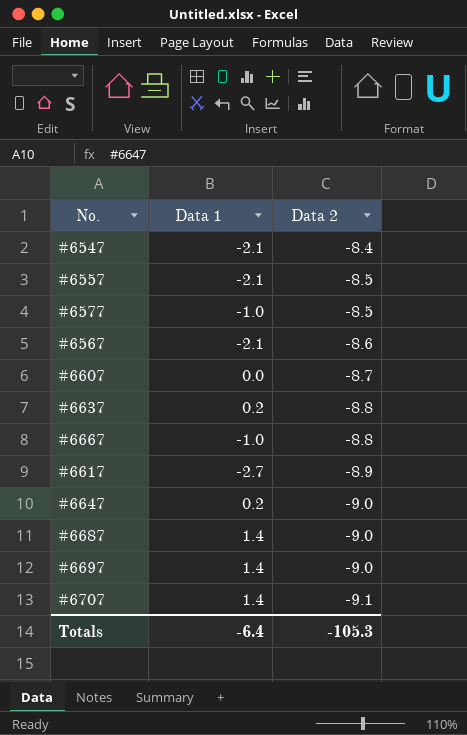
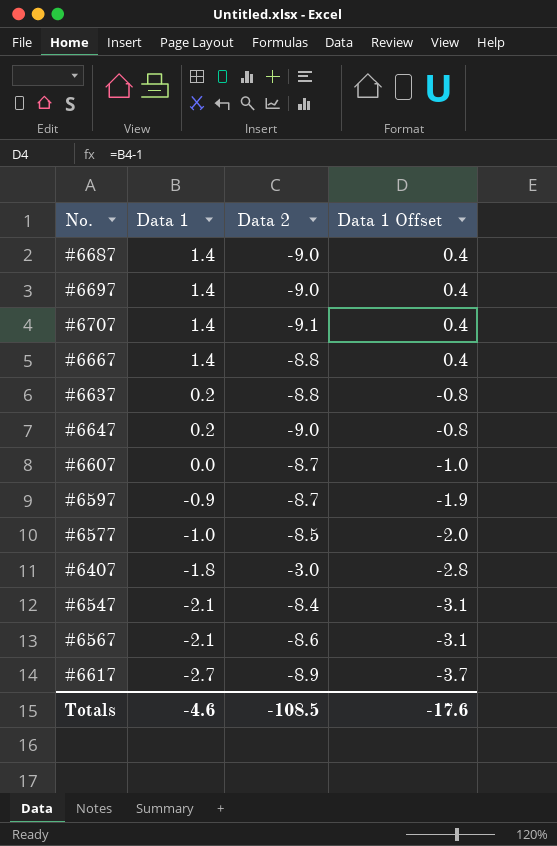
row order: Data 2 descending -> Data 1 descending
column Data 1 Offset | formula: none -> [Data 1] - 1
row #6557: -2.1 | -8.5 -> none
#6667 | Data 1: -1.0 -> 1.4
row #6597: none -> -0.9 | -8.7 | -1.9
row #6407: none -> -1.8 | -3.0 | -2.8
Totals | Data 1: -6.4 -> -4.6
Totals | Data 2: -105.3 -> -108.5

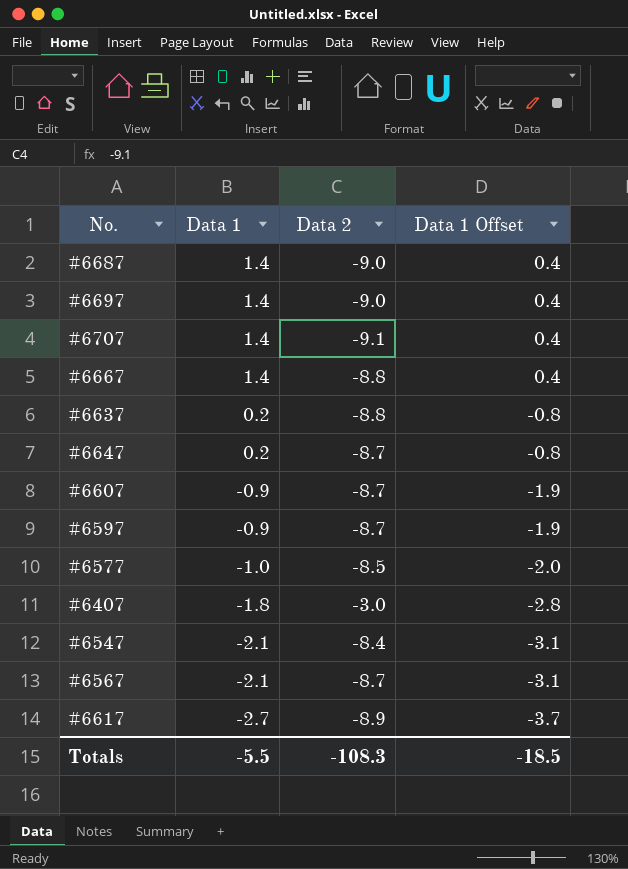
#6647 | Data 2: -9.0 -> -8.7
#6607 | Data 1: 0.0 -> -0.9
#6607 | Data 1 Offset: -1.0 -> -1.9
#6567 | Data 2: -8.6 -> -8.7
Totals | Data 1: -4.6 -> -5.5
Totals | Data 2: -108.5 -> -108.3
Totals | Data 1 Offset: -17.6 -> -18.5

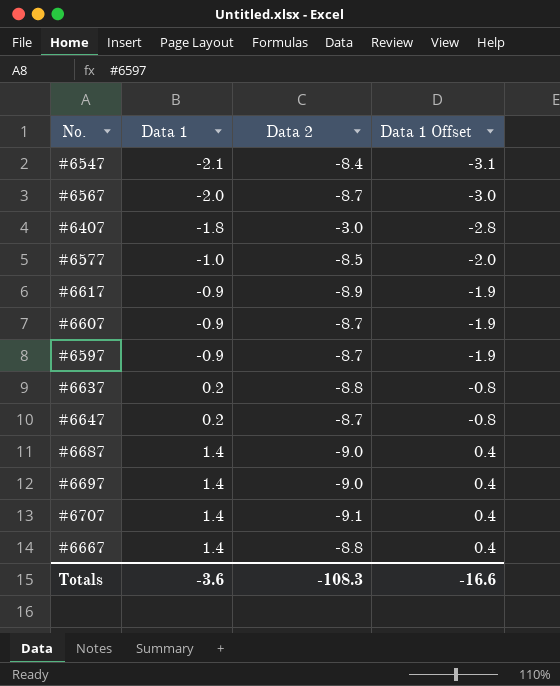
row order: Data 1 descending -> Data 1 ascending
#6567 | Data 1: -2.1 -> -2.0
#6567 | Data 1 Offset: -3.1 -> -3.0
#6617 | Data 1: -2.7 -> -0.9
#6617 | Data 1 Offset: -3.7 -> -1.9
Totals | Data 1: -5.5 -> -3.6
Totals | Data 1 Offset: -18.5 -> -16.6

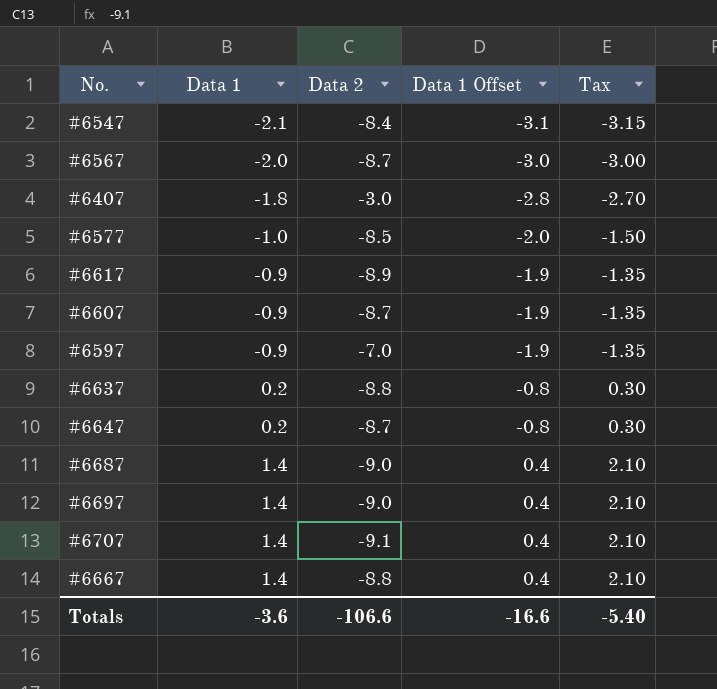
column Tax | formula: none -> [Data 1] * 1.5
#6597 | Data 2: -8.7 -> -7.0
Totals | Data 2: -108.3 -> -106.6

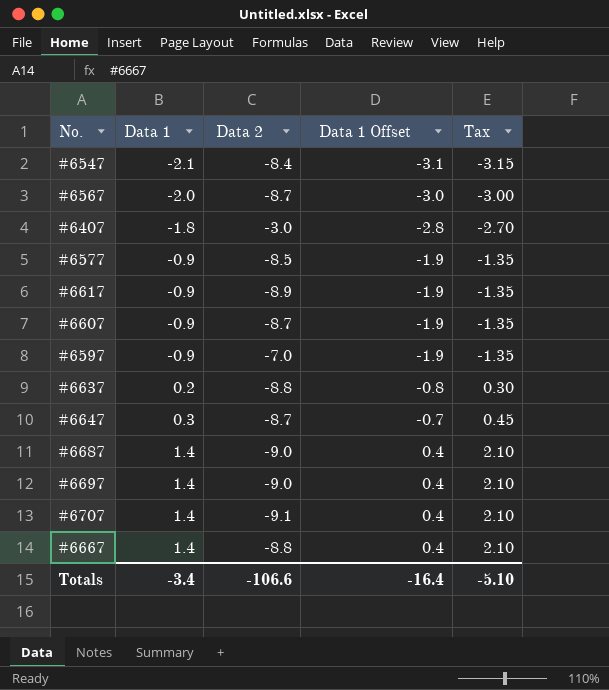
#6577 | Data 1: -1.0 -> -0.9
#6577 | Data 1 Offset: -2.0 -> -1.9
#6577 | Tax: -1.50 -> -1.35
#6647 | Data 1: 0.2 -> 0.3
#6647 | Data 1 Offset: -0.8 -> -0.7
#6647 | Tax: 0.30 -> 0.45
Totals | Data 1: -3.6 -> -3.4
Totals | Data 1 Offset: -16.6 -> -16.4
Totals | Tax: -5.40 -> -5.10

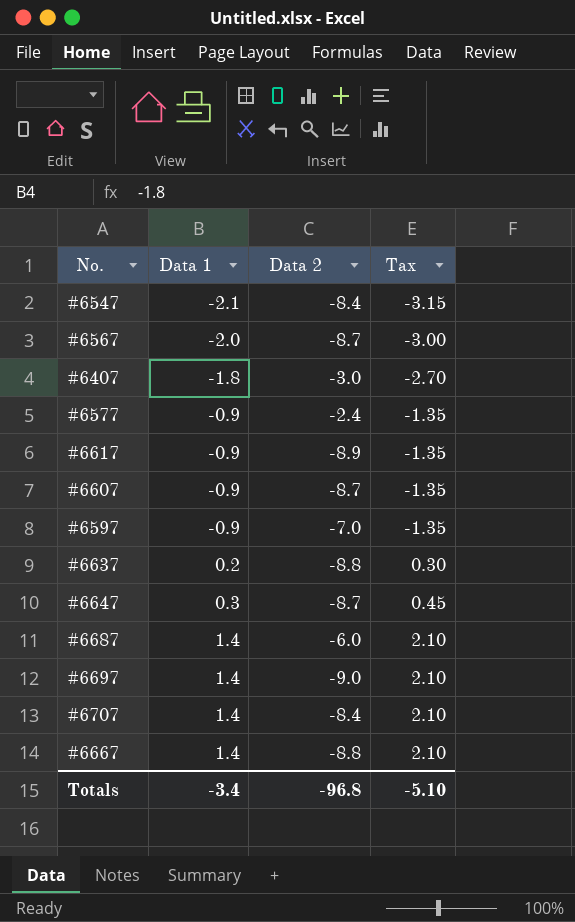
column Data 1 Offset | formula: [Data 1] - 1 -> none
#6577 | Data 2: -8.5 -> -2.4
#6687 | Data 2: -9.0 -> -6.0
#6707 | Data 2: -9.1 -> -8.4
Totals | Data 2: -106.6 -> -96.8

